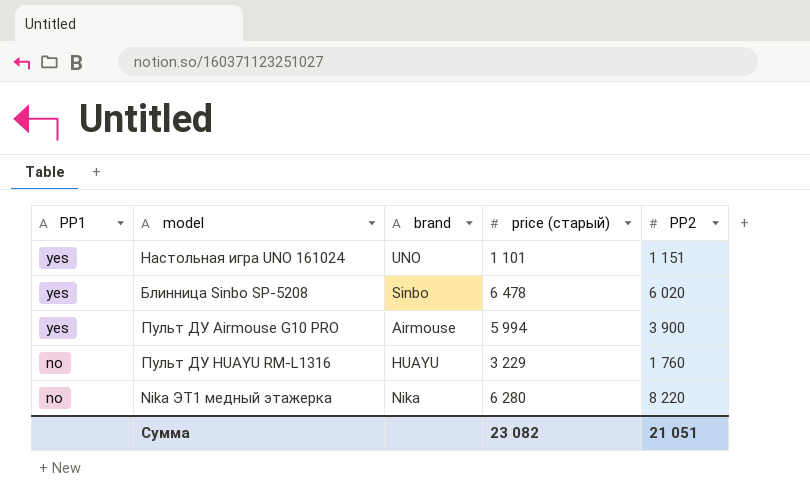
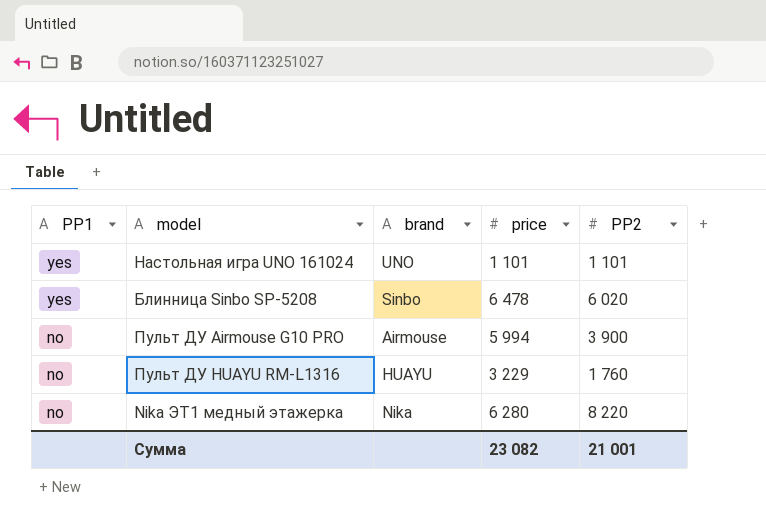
column name: price (старый) -> price
Настольная игра UNO 161024 | PP2: 1 151 -> 1 101
Пульт ДУ Airmouse G10 PRO | PP1: yes -> no
Сумма | PP2: 21 051 -> 21 001

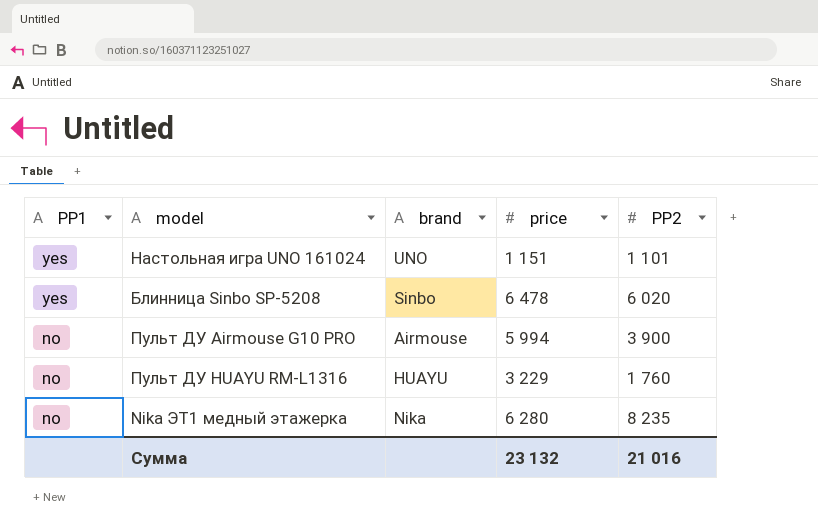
Настольная игра UNO 161024 | price: 1 101 -> 1 151
Nika ЭТ1 медный этажерка | PP2: 8 220 -> 8 235
Сумма | price: 23 082 -> 23 132
Сумма | PP2: 21 001 -> 21 016

